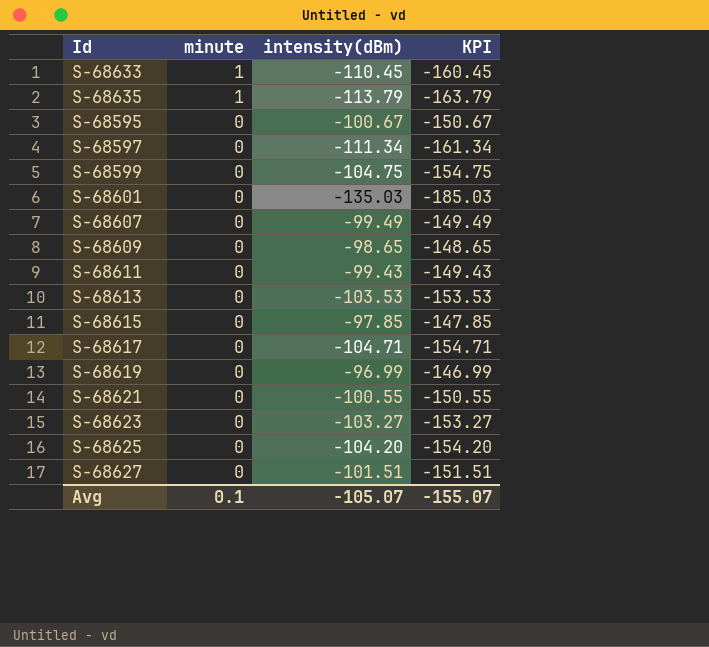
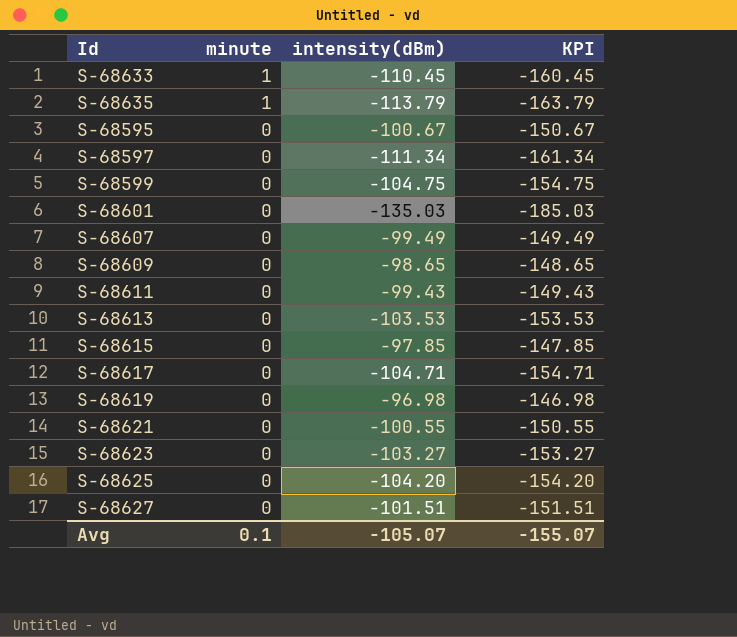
S-68619 | intensity(dBm): -96.99 -> -96.98
S-68619 | KPI: -146.99 -> -146.98

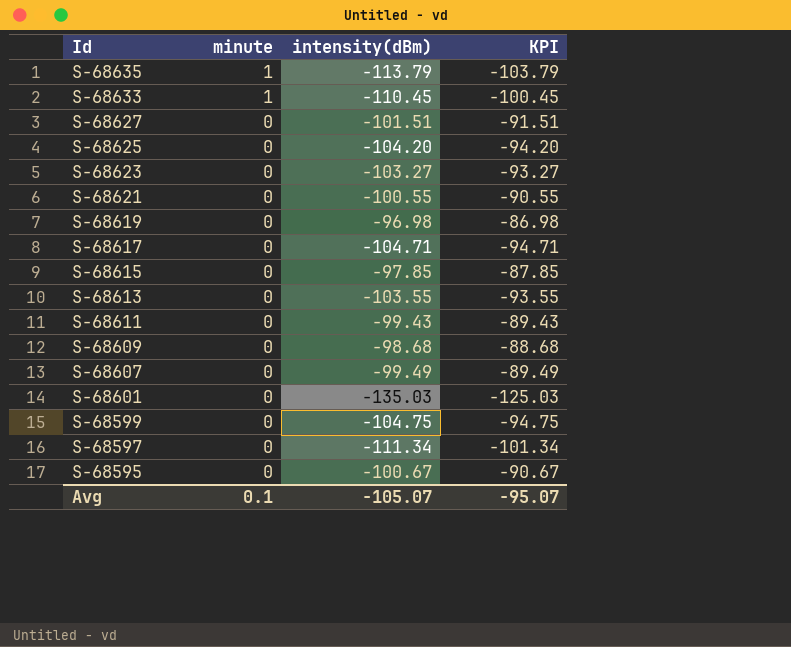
row order: minute descending -> Id descending
column KPI | formula: [intensity(dBm)] - 50 -> [intensity(dBm)] + 10
S-68613 | intensity(dBm): -103.53 -> -103.55
S-68609 | intensity(dBm): -98.65 -> -98.68
Avg | KPI: -155.07 -> -95.07

